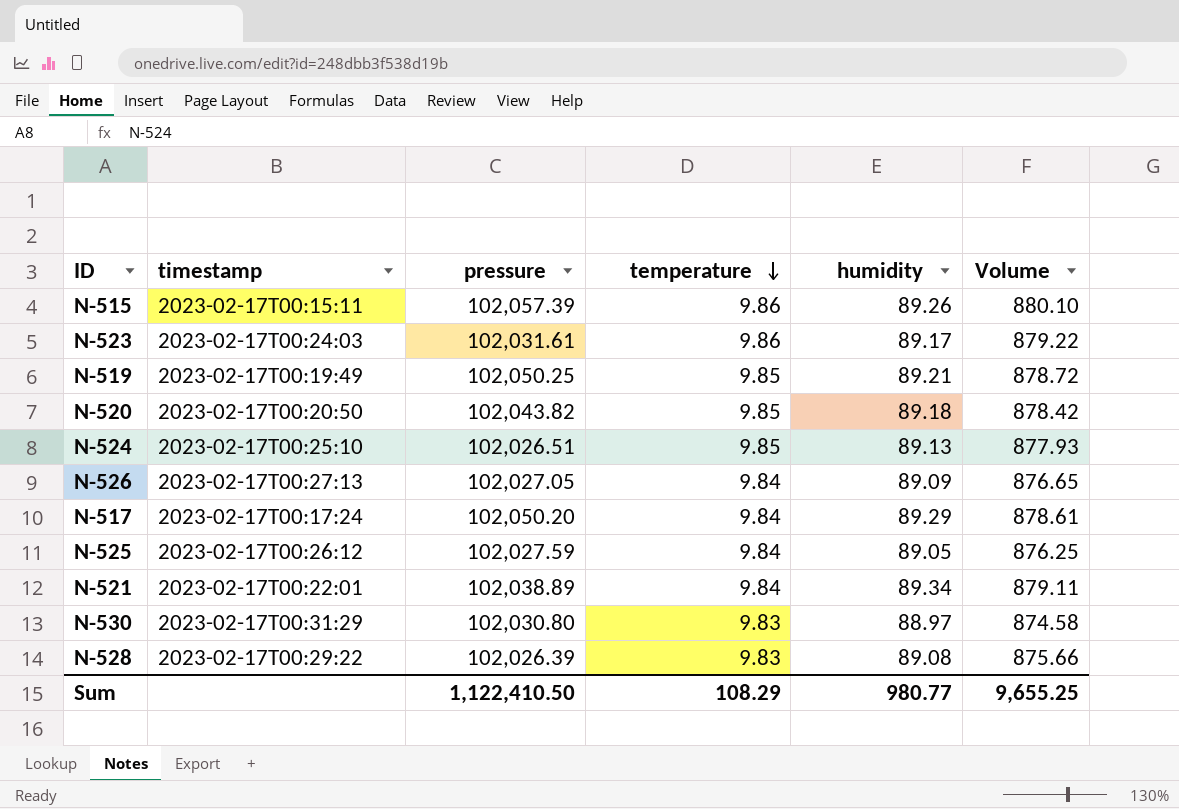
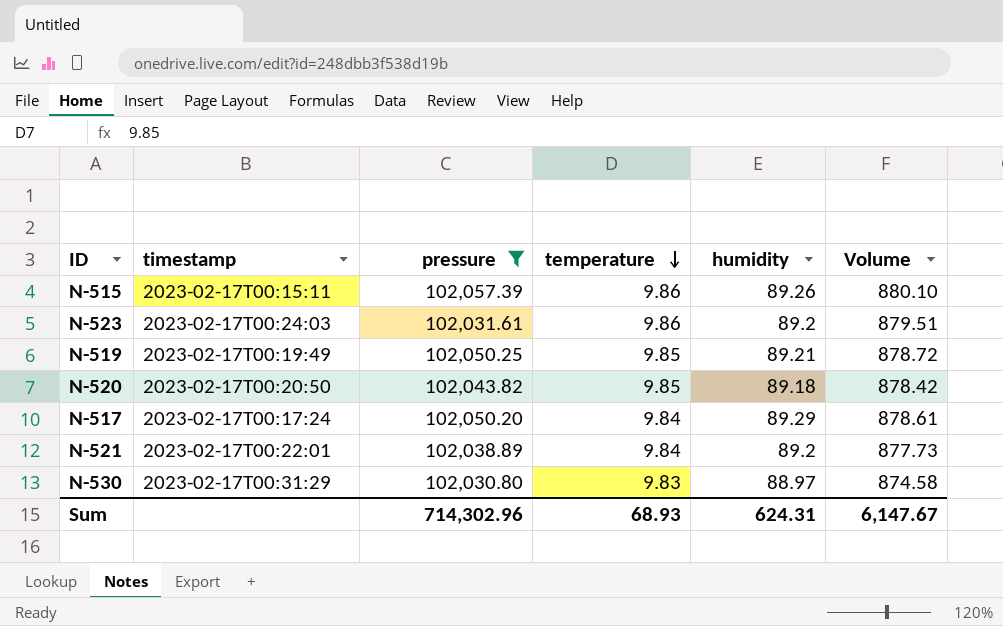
filter: none -> pressure >= 102,030.80
N-523 | humidity: 89.17 -> 89.2
N-523 | Volume: 879.22 -> 879.51
N-521 | humidity: 89.34 -> 89.2
N-521 | Volume: 879.11 -> 877.73
Sum | pressure: 1,122,410.50 -> 714,302.96
Sum | temperature: 108.29 -> 68.93
Sum | humidity: 980.77 -> 624.31
Sum | Volume: 9,655.25 -> 6,147.67

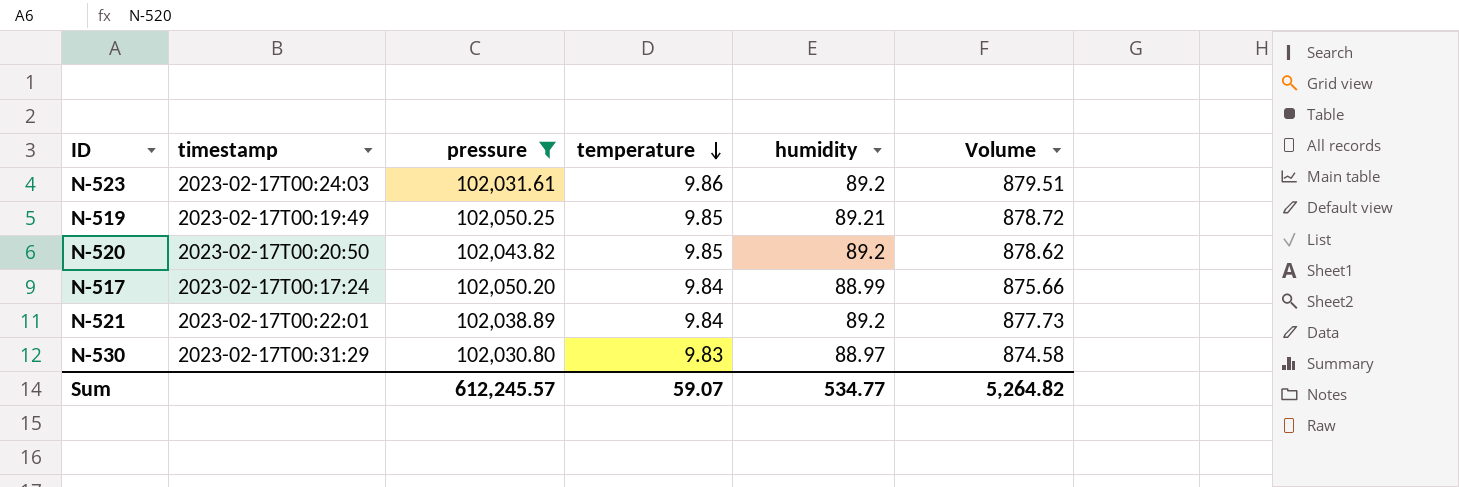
row N-515: 2023-02-17T00:15:11 | 102,057.39 | 9.86 | 89.26 | 880.10 -> none
N-520 | humidity: 89.18 -> 89.2
N-520 | Volume: 878.42 -> 878.62
N-517 | humidity: 89.29 -> 88.99
N-517 | Volume: 878.61 -> 875.66
Sum | pressure: 714,302.96 -> 612,245.57
Sum | temperature: 68.93 -> 59.07
Sum | humidity: 624.31 -> 534.77
Sum | Volume: 6,147.67 -> 5,264.82

